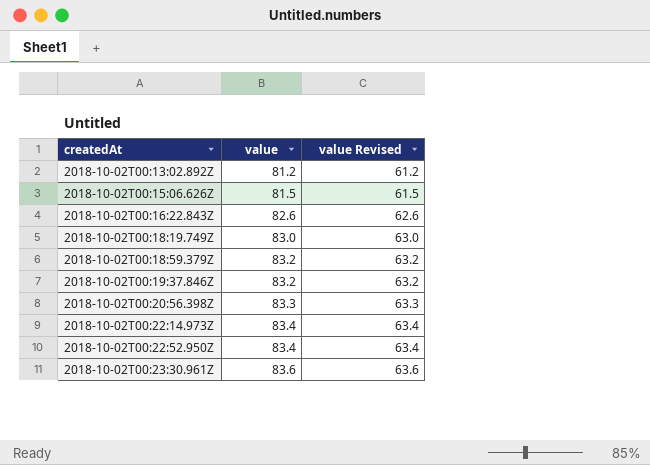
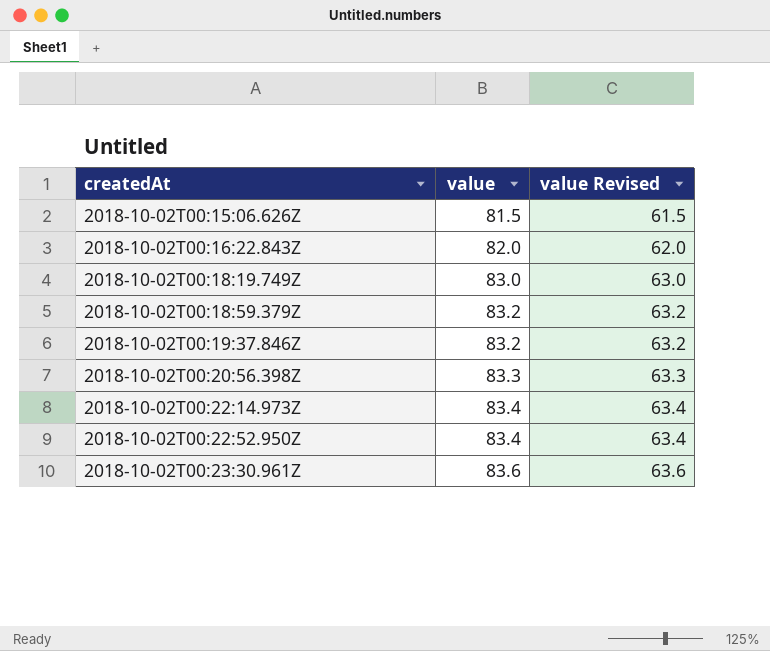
row 2018-10-02T00:13:02.892Z: 81.2 | 61.2 -> none
2018-10-02T00:16:22.843Z | value: 82.6 -> 82.0
2018-10-02T00:16:22.843Z | value Revised: 62.6 -> 62.0

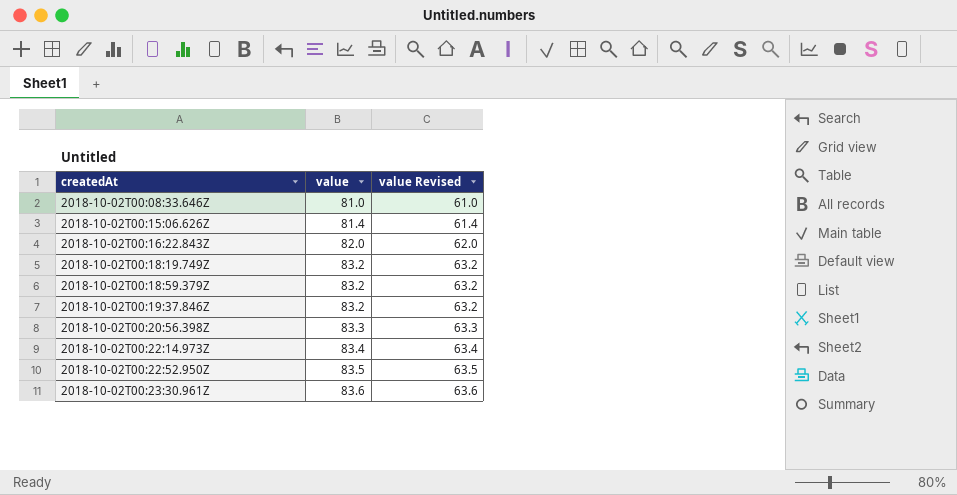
row 2018-10-02T00:08:33.646Z: none -> 81.0 | 61.0
2018-10-02T00:15:06.626Z | value: 81.5 -> 81.4
2018-10-02T00:15:06.626Z | value Revised: 61.5 -> 61.4
2018-10-02T00:18:19.749Z | value: 83.0 -> 83.2
2018-10-02T00:18:19.749Z | value Revised: 63.0 -> 63.2
2018-10-02T00:22:52.950Z | value: 83.4 -> 83.5
2018-10-02T00:22:52.950Z | value Revised: 63.4 -> 63.5

